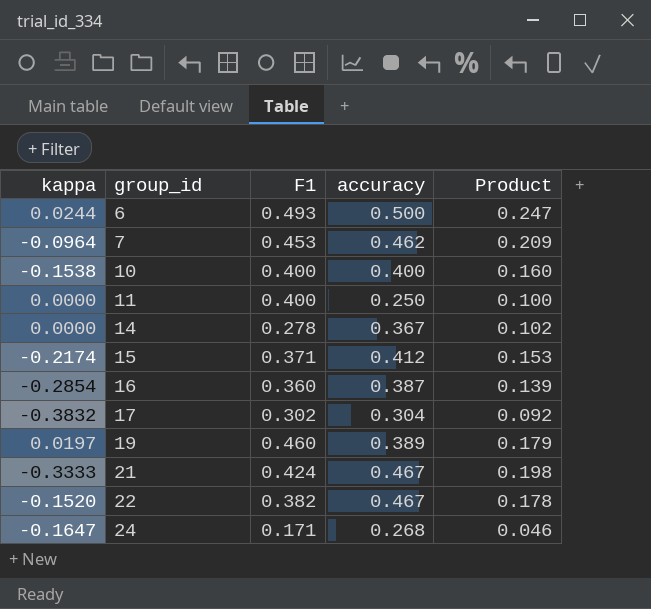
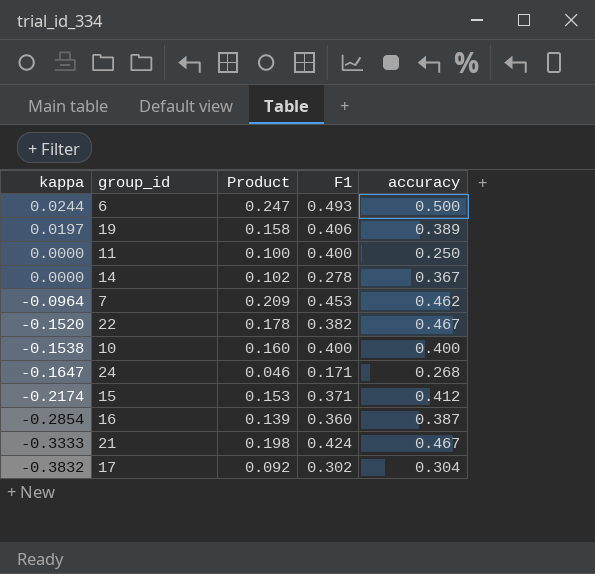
row order: group_id ascending -> kappa descending
column Product | position: 5 -> 3
19 | Product: 0.179 -> 0.158
19 | F1: 0.460 -> 0.406

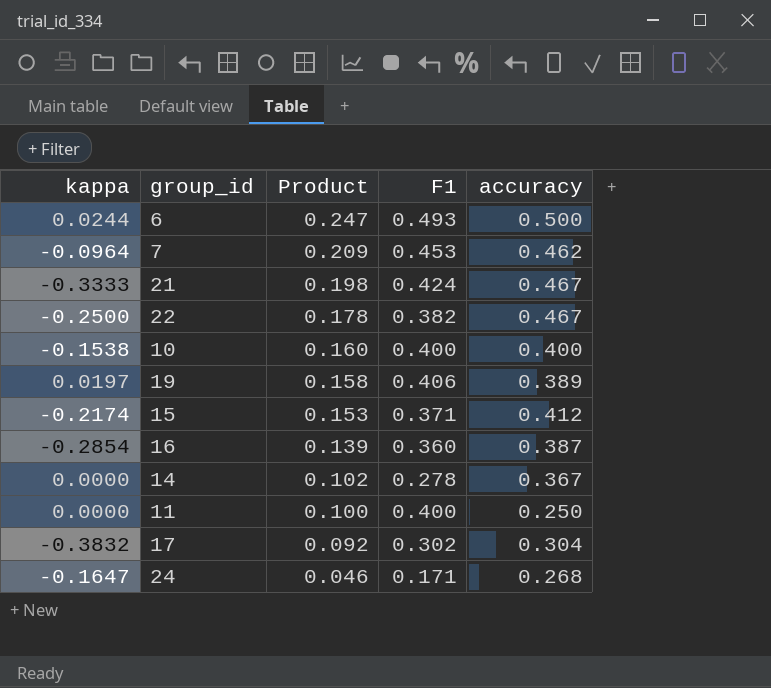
row order: kappa descending -> Product descending
22 | kappa: -0.1520 -> -0.2500

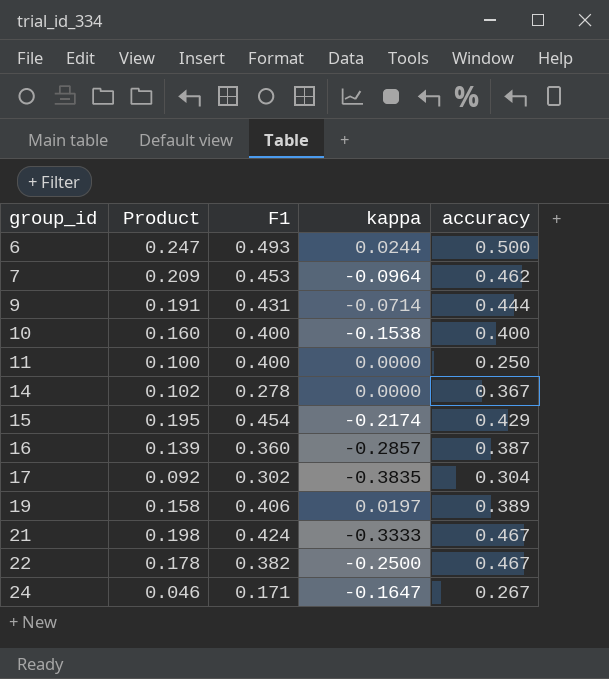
row order: Product descending -> group_id ascending
column kappa | position: 1 -> 4
row 9: none -> 0.191 | 0.431 | -0.0714 | 0.444
15 | Product: 0.153 -> 0.195
15 | F1: 0.371 -> 0.454
15 | accuracy: 0.412 -> 0.429
16 | kappa: -0.2854 -> -0.2857
17 | kappa: -0.3832 -> -0.3835
24 | accuracy: 0.268 -> 0.267

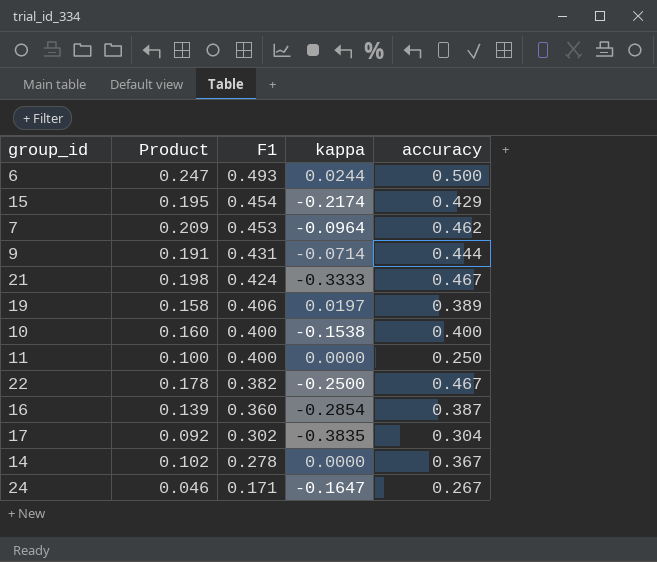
row order: group_id ascending -> F1 descending
16 | kappa: -0.2857 -> -0.2854

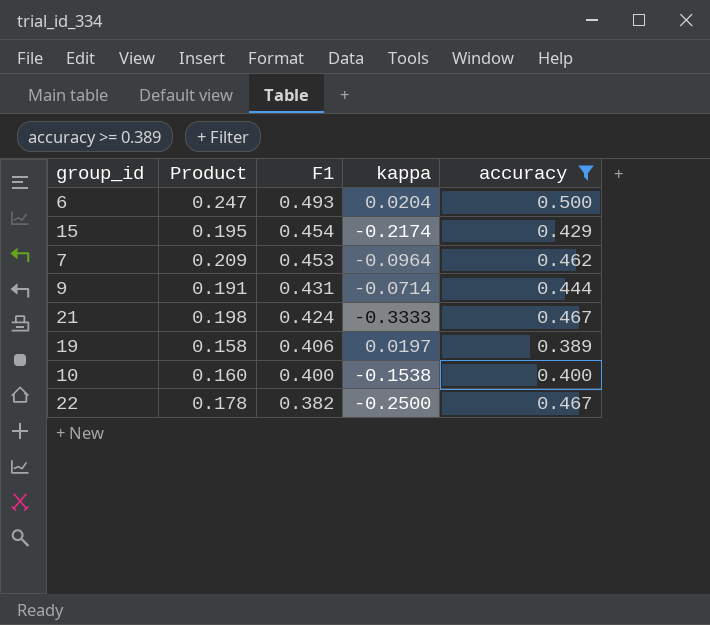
filter: none -> accuracy >= 0.389
6 | kappa: 0.0244 -> 0.0204

